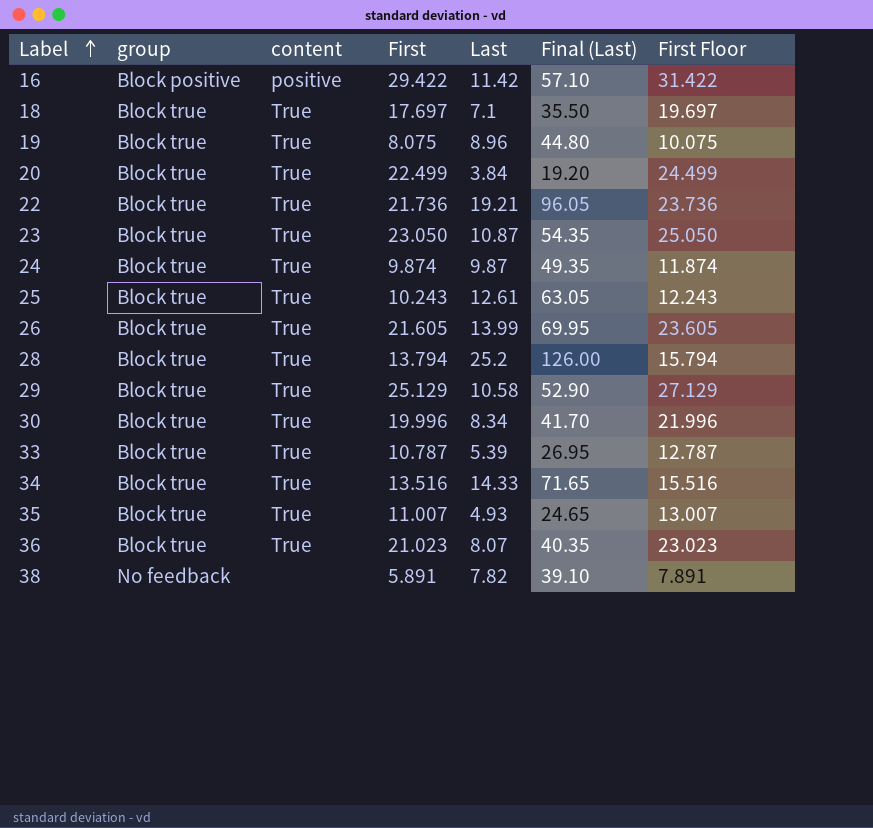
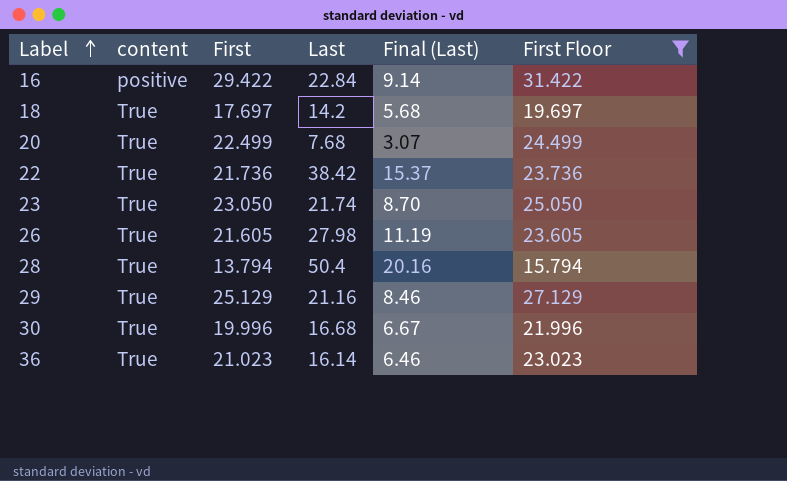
filter: none -> First Floor >= 15.794
column group | position: 2 -> none
column Final (Last) | formula: [Last] * 5 -> [Last] * 0.4
16 | Last: 11.42 -> 22.84
18 | Last: 7.1 -> 14.2
20 | Last: 3.84 -> 7.68
22 | Last: 19.21 -> 38.42
23 | Last: 10.87 -> 21.74
26 | Last: 13.99 -> 27.98
28 | Last: 25.2 -> 50.4
29 | Last: 10.58 -> 21.16
30 | Last: 8.34 -> 16.68
36 | Last: 8.07 -> 16.14

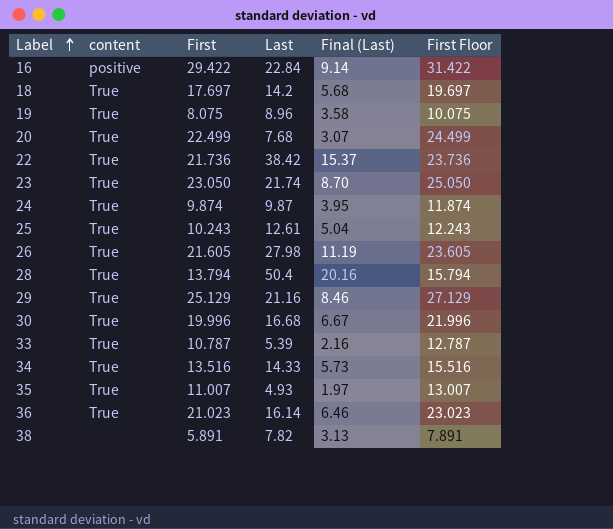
filter: First Floor >= 15.794 -> none

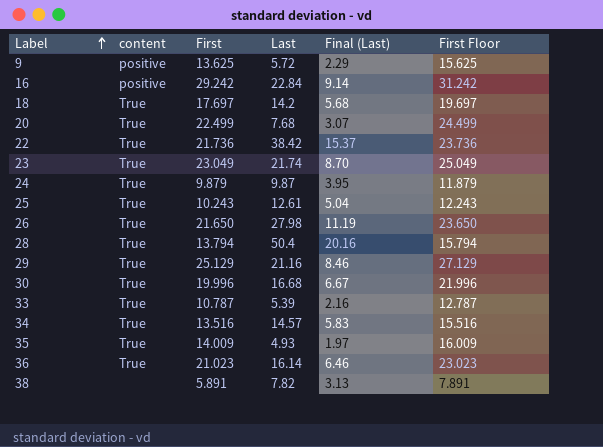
row 19: True | 8.075 | 8.96 | 3.58 | 10.075 -> none
row 9: none -> positive | 13.625 | 5.72 | 2.29 | 15.625
16 | First: 29.422 -> 29.242
16 | First Floor: 31.422 -> 31.242
23 | First: 23.050 -> 23.049
23 | First Floor: 25.050 -> 25.049
24 | First: 9.874 -> 9.879
24 | First Floor: 11.874 -> 11.879
26 | First: 21.605 -> 21.650
26 | First Floor: 23.605 -> 23.650
34 | Last: 14.33 -> 14.57
34 | Final (Last): 5.73 -> 5.83
35 | First: 11.007 -> 14.009
35 | First Floor: 13.007 -> 16.009

